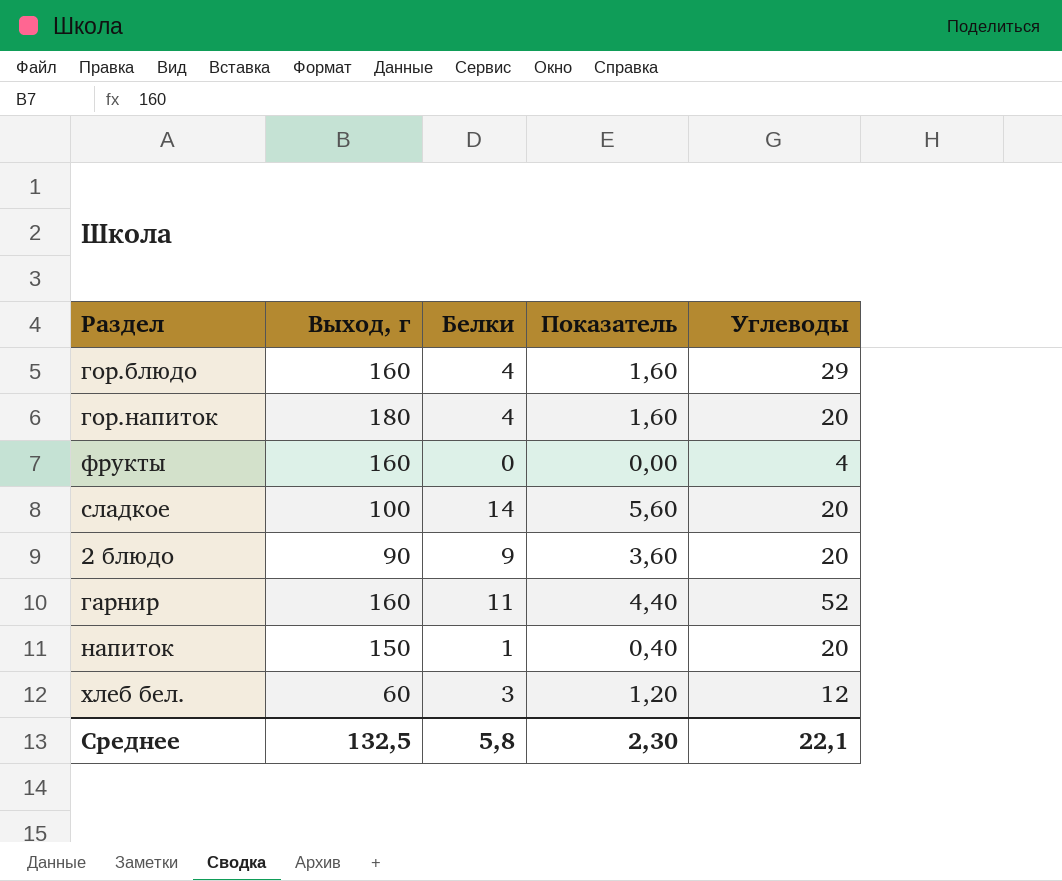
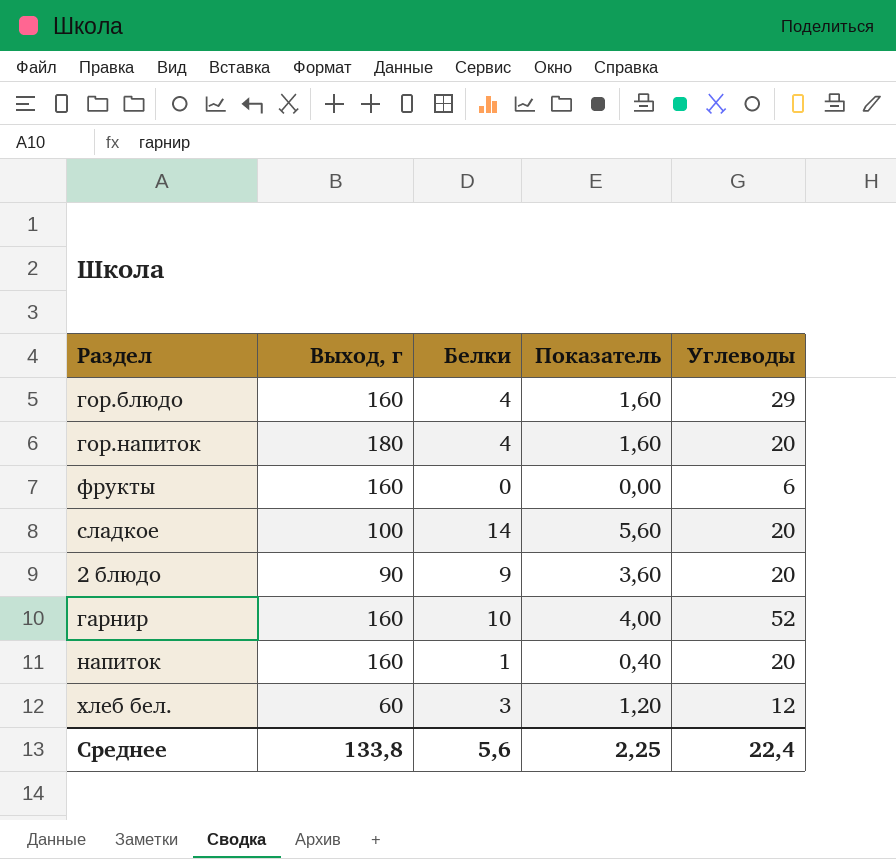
фрукты | Углеводы: 4 -> 6
гарнир | Белки: 11 -> 10
гарнир | Показатель: 4,40 -> 4,00
напиток | Выход, г: 150 -> 160
Среднее | Выход, г: 132,5 -> 133,8
Среднее | Белки: 5,8 -> 5,6
Среднее | Показатель: 2,30 -> 2,25
Среднее | Углеводы: 22,1 -> 22,4

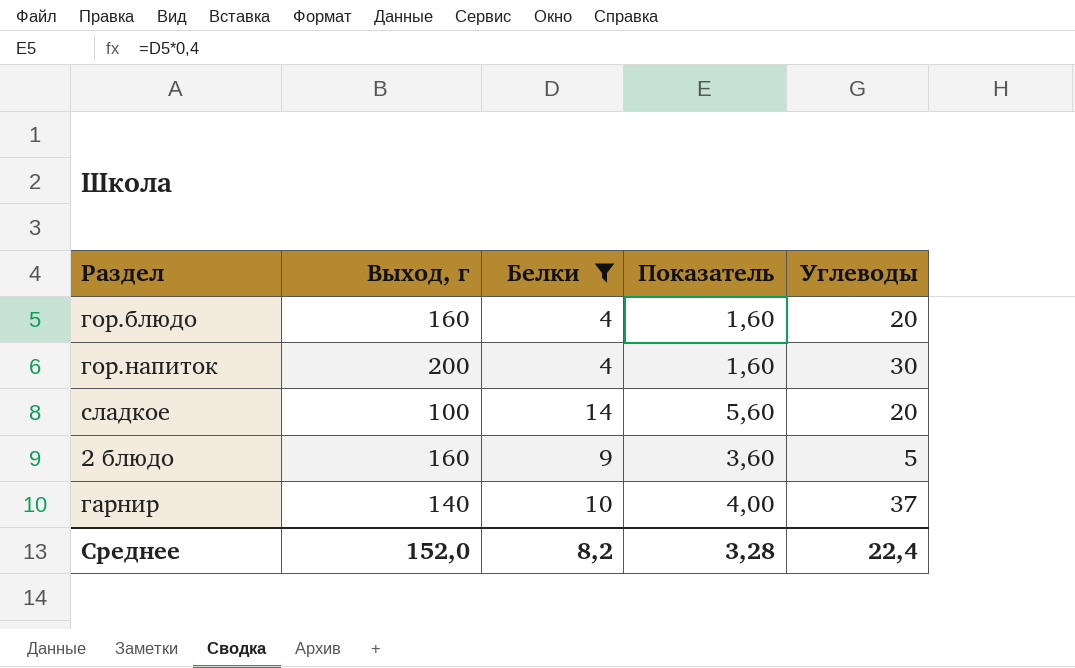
filter: none -> Белки >= 4
гор.блюдо | Углеводы: 29 -> 20
гор.напиток | Выход, г: 180 -> 200
гор.напиток | Углеводы: 20 -> 30
2 блюдо | Выход, г: 90 -> 160
2 блюдо | Углеводы: 20 -> 5
гарнир | Выход, г: 160 -> 140
гарнир | Углеводы: 52 -> 37
Среднее | Выход, г: 133,8 -> 152,0
Среднее | Белки: 5,6 -> 8,2
Среднее | Показатель: 2,25 -> 3,28

